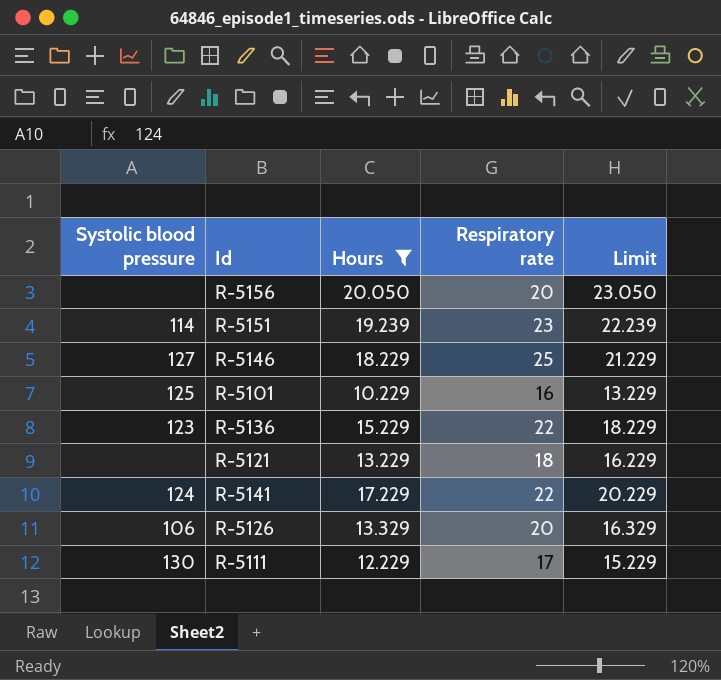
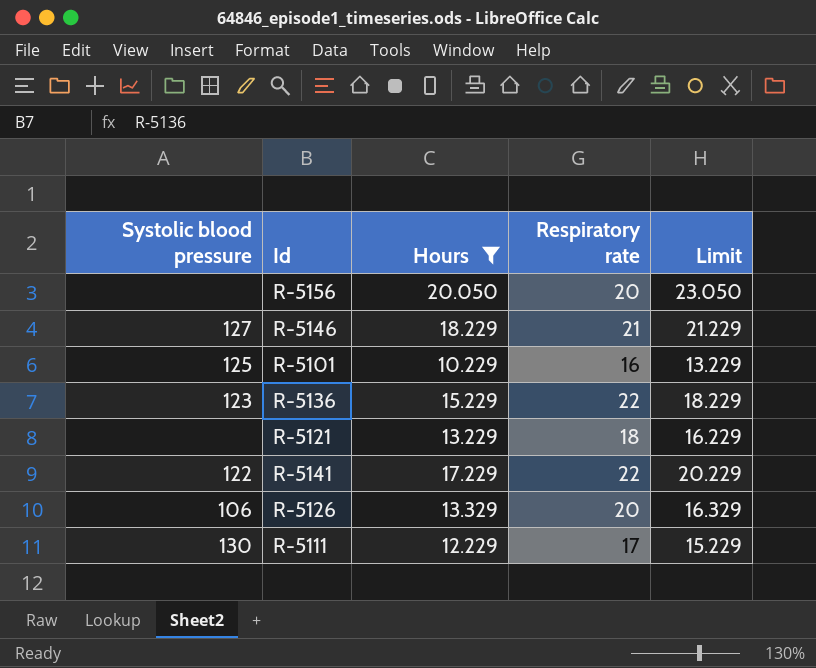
row R-5151: 114 | 19.239 | 23 | 22.239 -> none
R-5146 | Respiratory rate: 25 -> 21
R-5141 | Systolic blood pressure: 124 -> 122

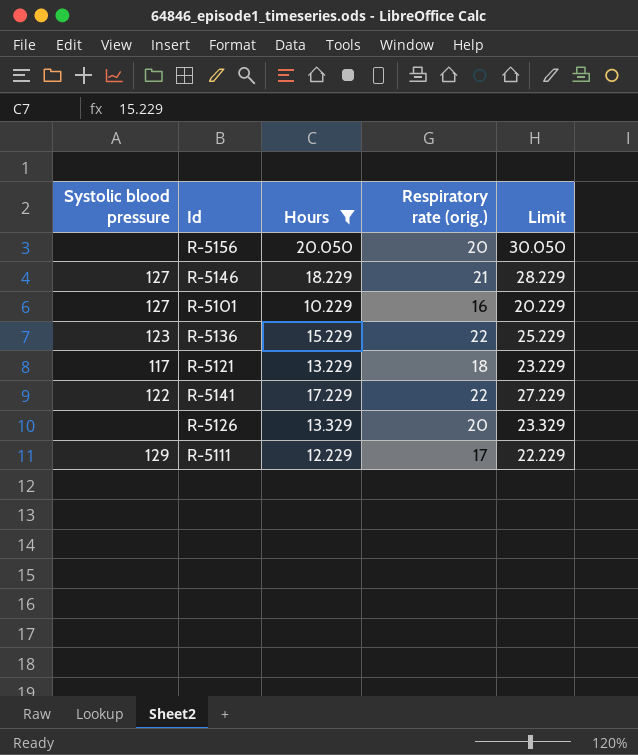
column name: Respiratory rate -> Respiratory rate (orig.)
column Limit | formula: [Hours] + 3 -> [Hours] + 10
R-5101 | Systolic blood pressure: 125 -> 127
R-5121 | Systolic blood pressure: none -> 117
R-5126 | Systolic blood pressure: 106 -> none
R-5111 | Systolic blood pressure: 130 -> 129

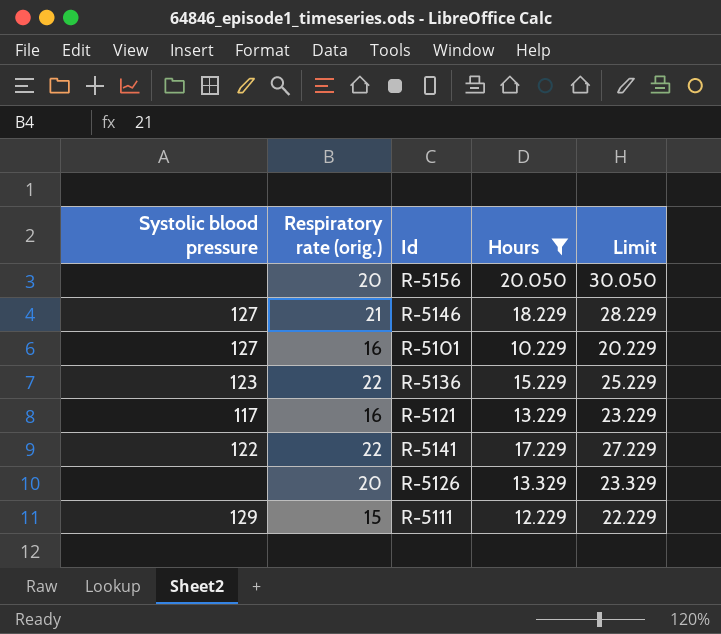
column Respiratory rate (orig.) | position: 4 -> 2
R-5121 | Respiratory rate (orig.): 18 -> 16
R-5111 | Respiratory rate (orig.): 17 -> 15

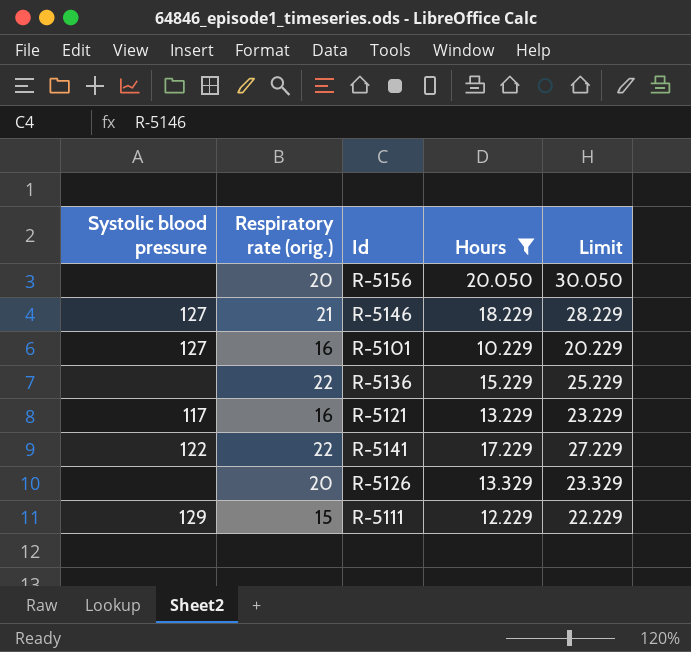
R-5136 | Systolic blood pressure: 123 -> none

